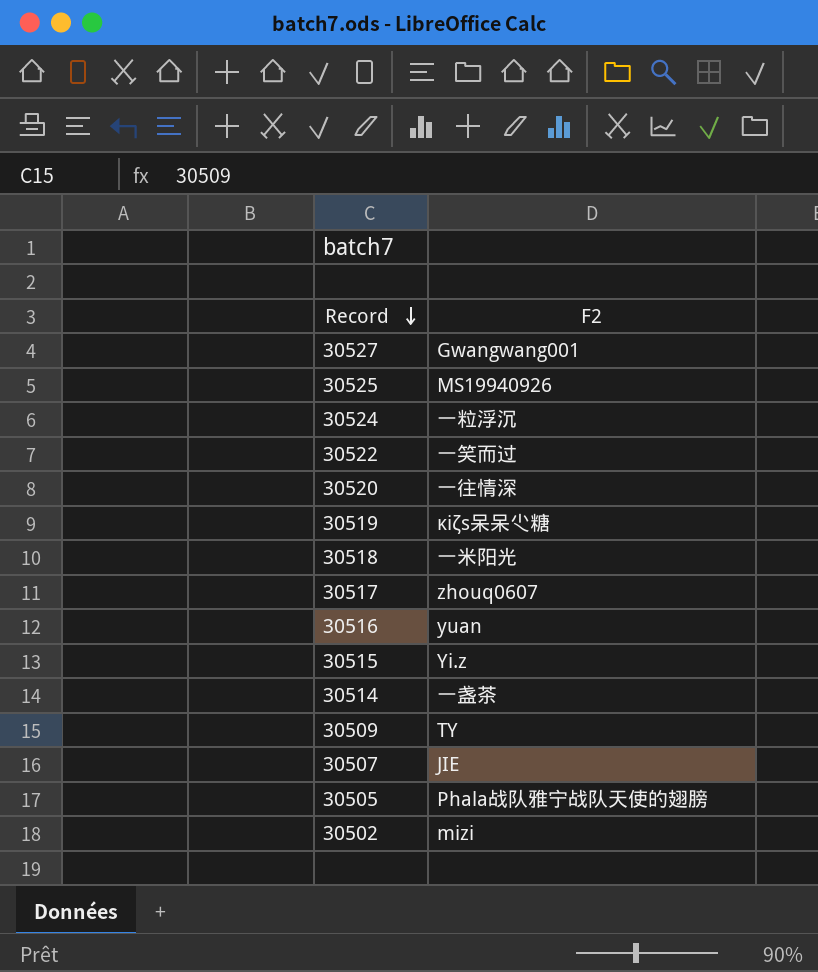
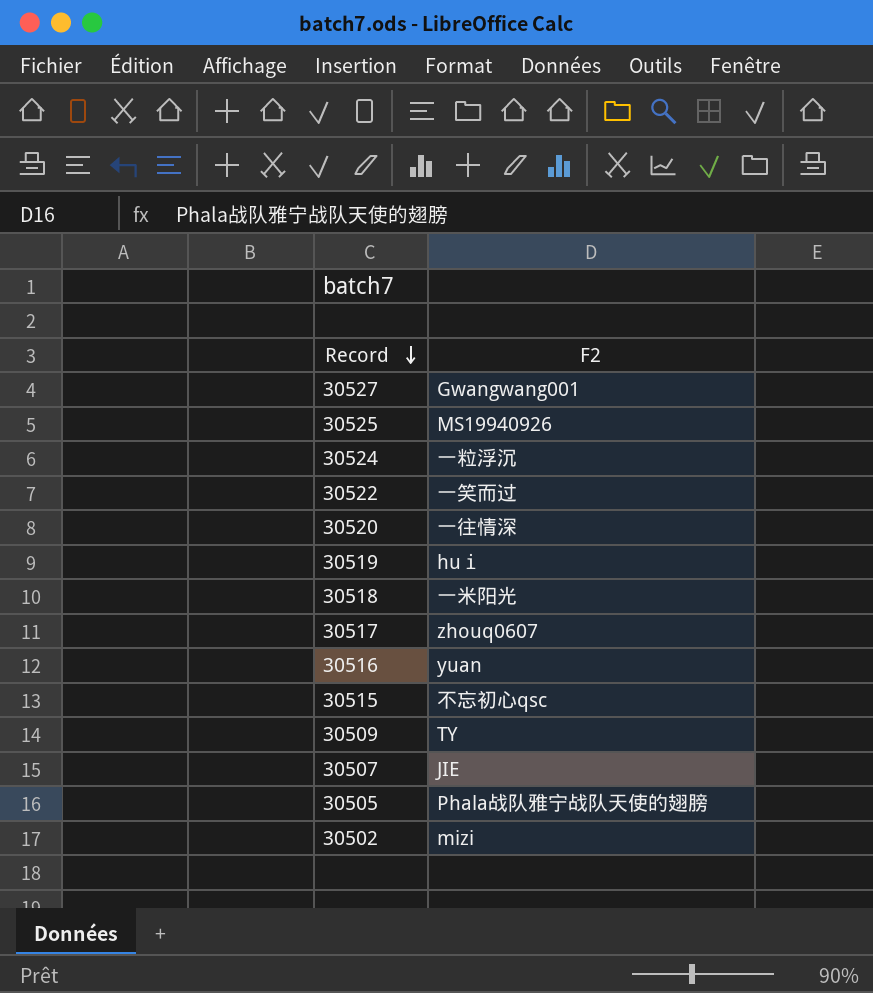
row 30514: 一盏茶 -> none
30519 | F2: κiζs呆呆尐糖 -> huⅰ
30515 | F2: Yi.z -> 不忘初心qsc

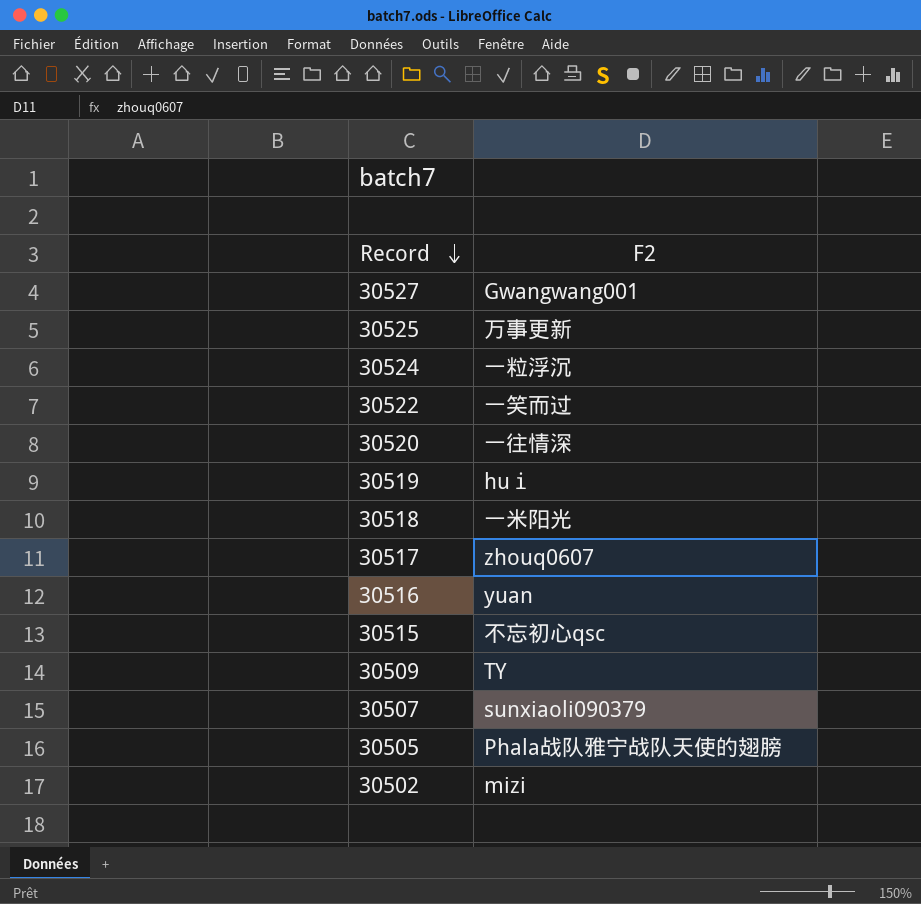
30525 | F2: MS19940926 -> 万事更新
30507 | F2: JIE -> sunxiaoli090379

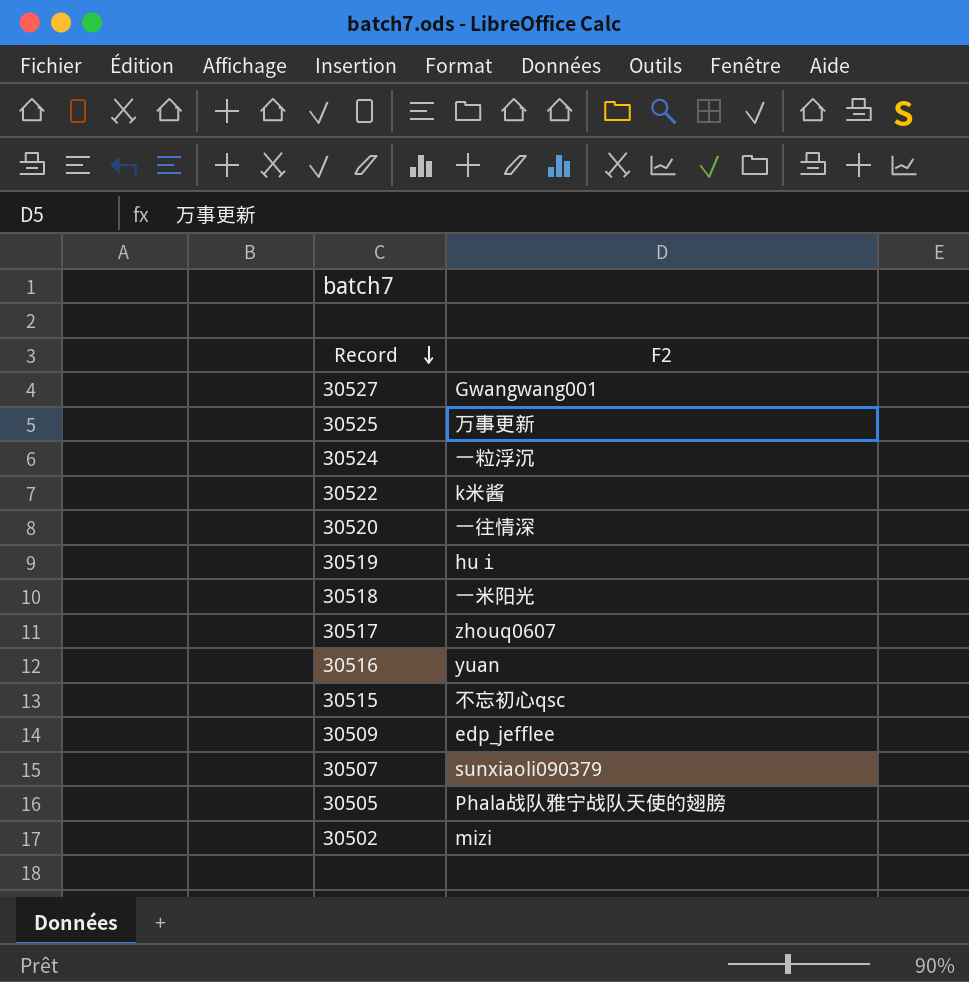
30522 | F2: 一笑而过 -> k米酱
30509 | F2: TY -> edp_jefflee

